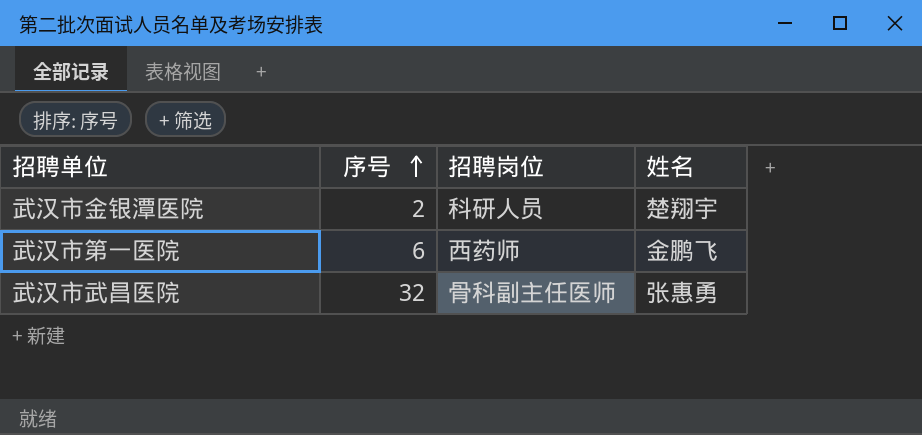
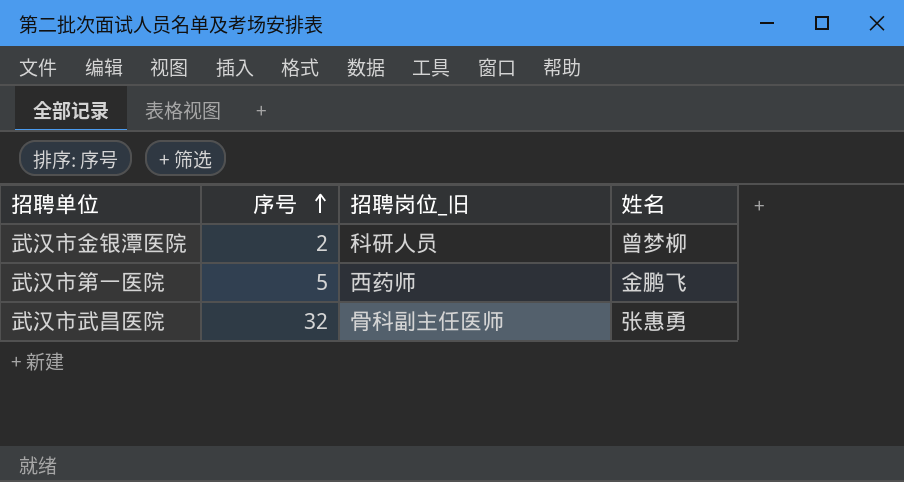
column name: 招聘岗位 -> 招聘岗位_旧
武汉市金银潭医院 | 姓名: 楚翔宇 -> 曾梦柳
武汉市第一医院 | 序号: 6 -> 5

